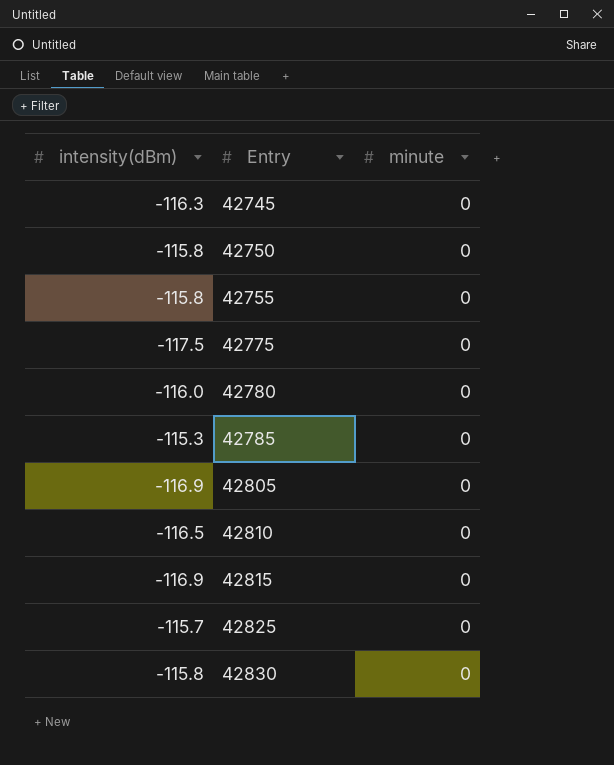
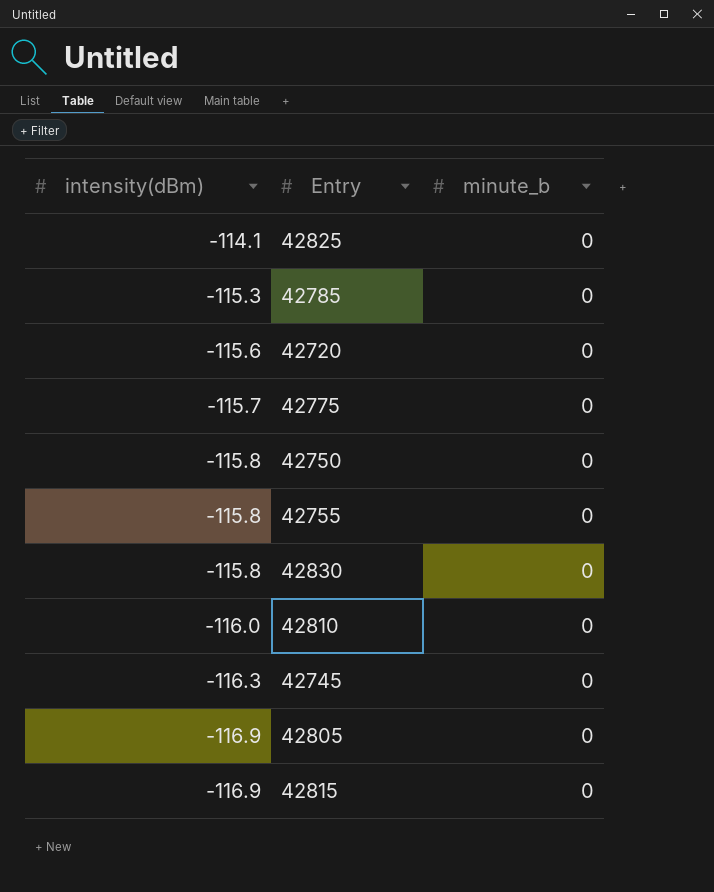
row order: Entry ascending -> intensity(dBm) descending
column name: minute -> minute_b
row 42780: -116.0 | 0 -> none
42825 | intensity(dBm): -115.7 -> -114.1
row 42720: none -> -115.6 | 0
42775 | intensity(dBm): -117.5 -> -115.7
42810 | intensity(dBm): -116.5 -> -116.0

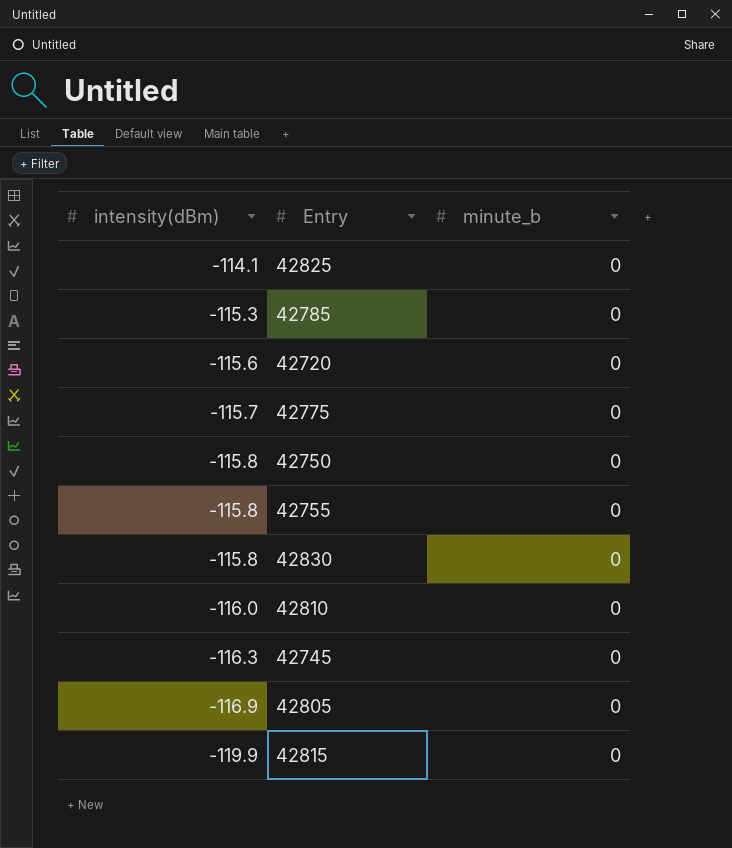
42815 | intensity(dBm): -116.9 -> -119.9

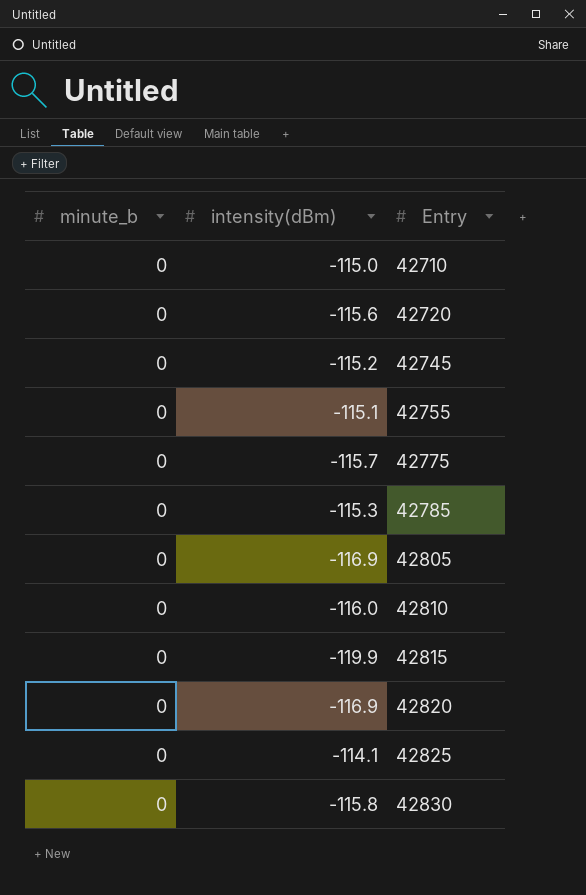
row order: intensity(dBm) descending -> Entry ascending
column minute_b | position: 3 -> 1
row 42750: -115.8 | 0 -> none
row 42710: none -> 0 | -115.0
42745 | intensity(dBm): -116.3 -> -115.2
42755 | intensity(dBm): -115.8 -> -115.1
row 42820: none -> 0 | -116.9

